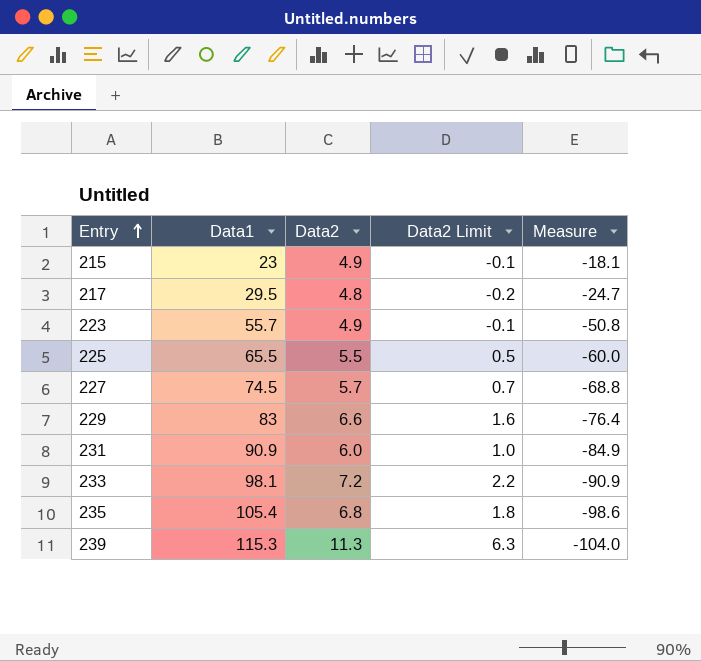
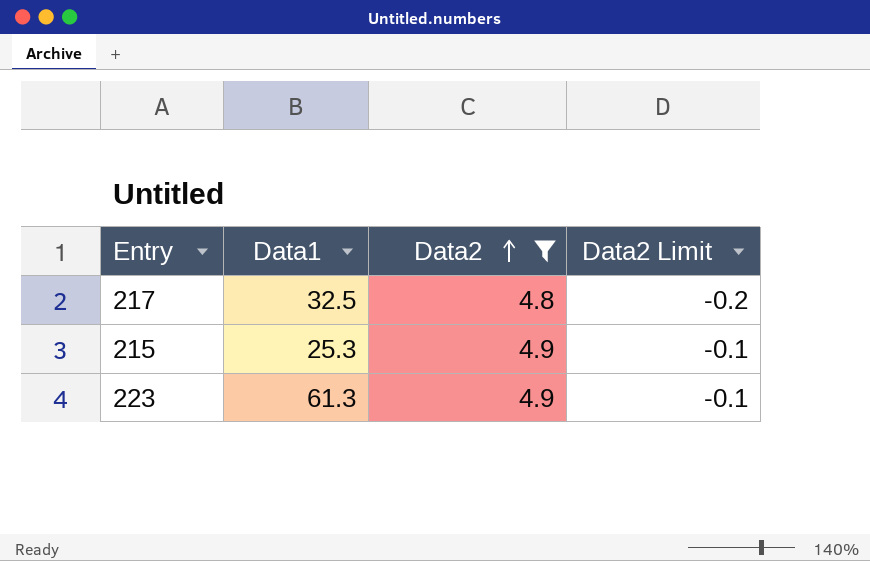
filter: none -> Data2 <= 4.9
row order: Entry ascending -> Data2 ascending
column Measure | formula: [Data2] - [Data1] -> none
217 | Data1: 29.5 -> 32.5
215 | Data1: 23 -> 25.3
223 | Data1: 55.7 -> 61.3

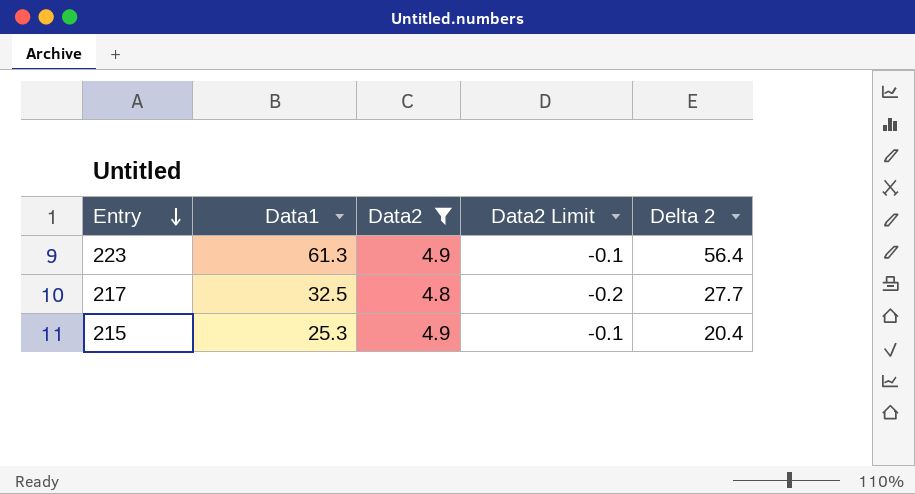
row order: Data2 ascending -> Entry descending
column Delta 2 | formula: none -> [Data1] - [Data2]

